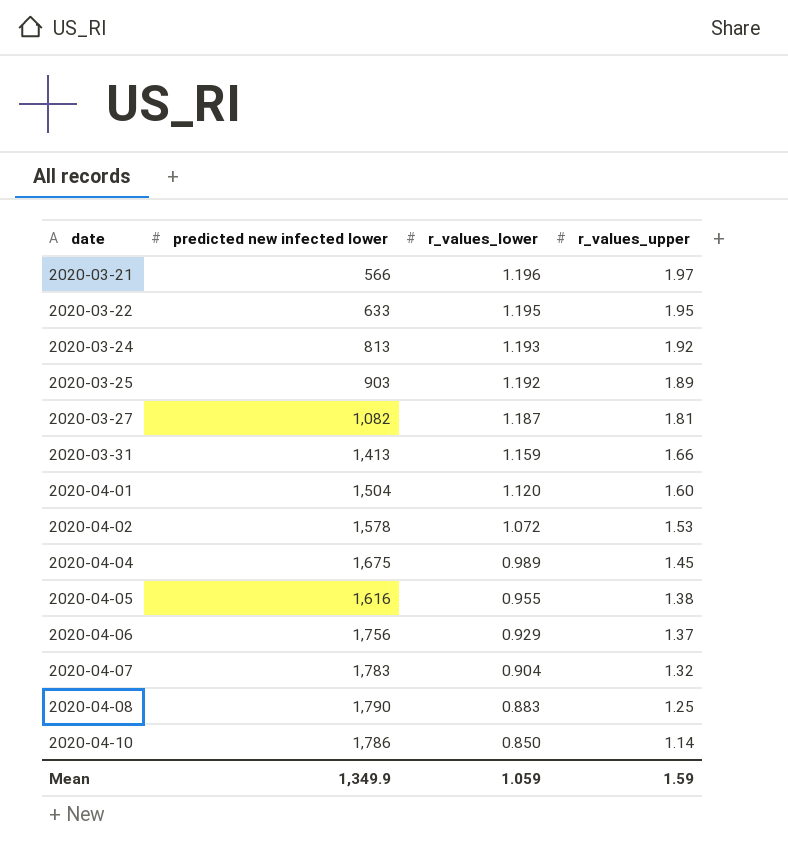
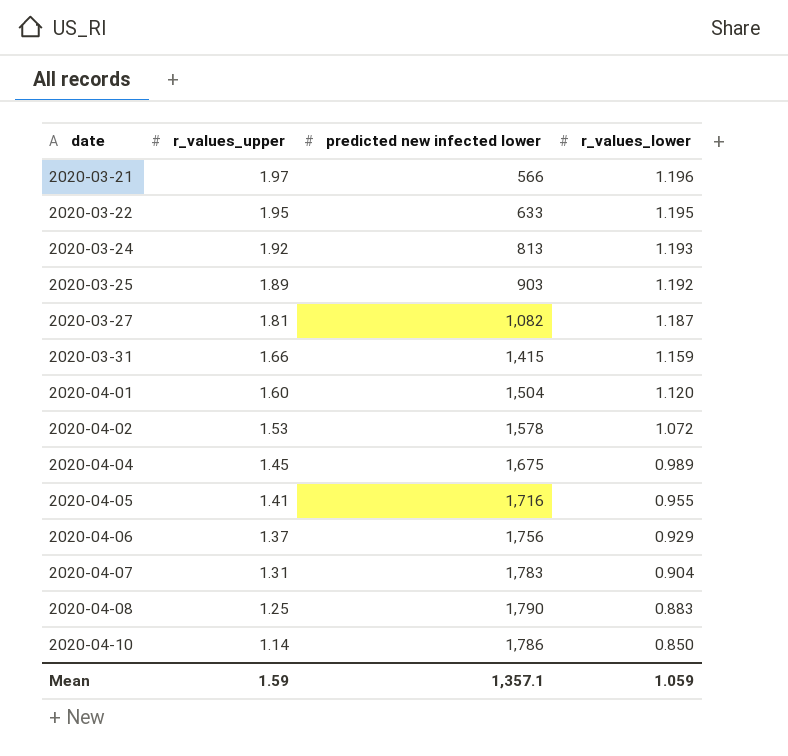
column r_values_upper | position: 4 -> 2
2020-03-31 | predicted new infected lower: 1,413 -> 1,415
2020-04-05 | r_values_upper: 1.38 -> 1.41
2020-04-05 | predicted new infected lower: 1,616 -> 1,716
2020-04-07 | r_values_upper: 1.32 -> 1.31
Mean | predicted new infected lower: 1,349.9 -> 1,357.1

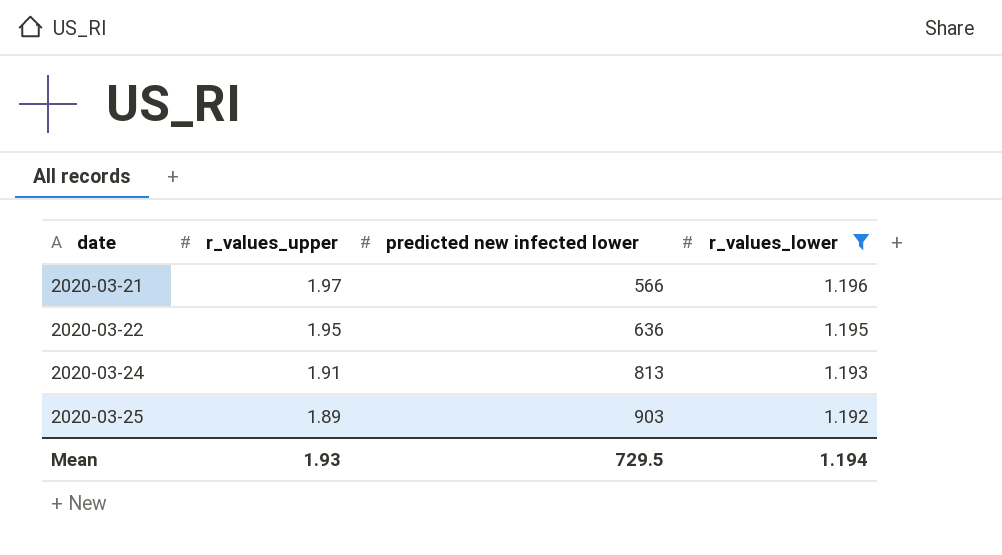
filter: none -> r_values_lower >= 1.192
2020-03-22 | predicted new infected lower: 633 -> 636
2020-03-24 | r_values_upper: 1.92 -> 1.91
Mean | r_values_upper: 1.59 -> 1.93
Mean | predicted new infected lower: 1,357.1 -> 729.5
Mean | r_values_lower: 1.059 -> 1.194

